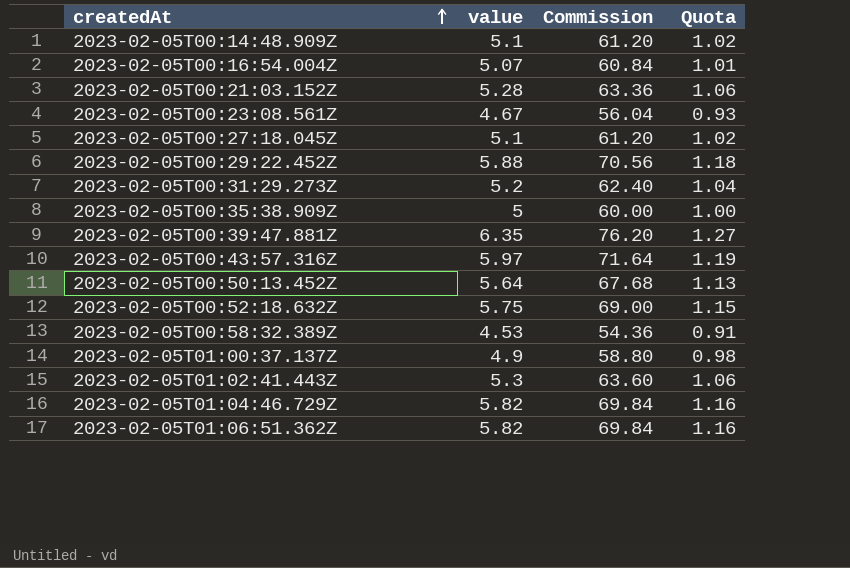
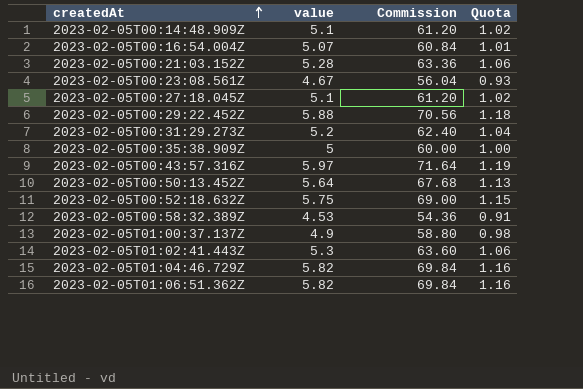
row 2023-02-05T00:39:47.881Z: 6.35 | 76.20 | 1.27 -> none

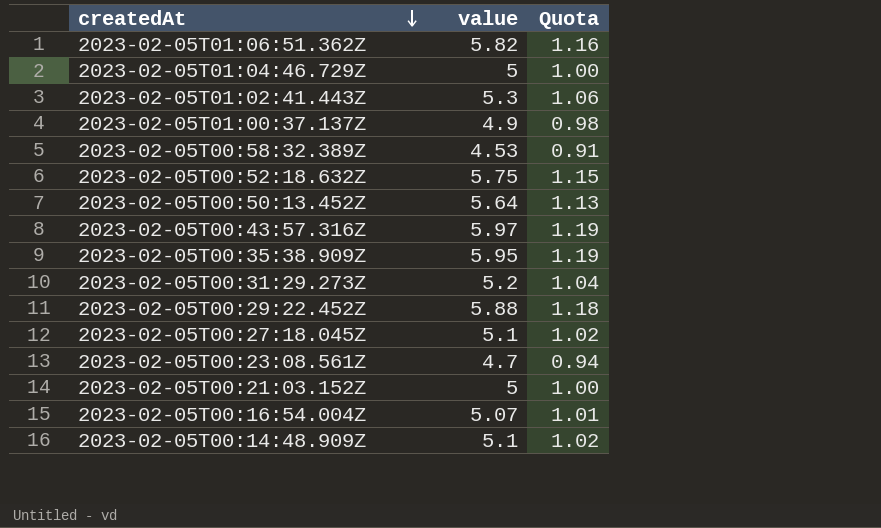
row order: createdAt ascending -> createdAt descending
column Commission | formula: [value] * 12 -> none
2023-02-05T01:04:46.729Z | value: 5.82 -> 5
2023-02-05T01:04:46.729Z | Quota: 1.16 -> 1.00
2023-02-05T00:35:38.909Z | value: 5 -> 5.95
2023-02-05T00:35:38.909Z | Quota: 1.00 -> 1.19
2023-02-05T00:23:08.561Z | value: 4.67 -> 4.7
2023-02-05T00:23:08.561Z | Quota: 0.93 -> 0.94
2023-02-05T00:21:03.152Z | value: 5.28 -> 5
2023-02-05T00:21:03.152Z | Quota: 1.06 -> 1.00

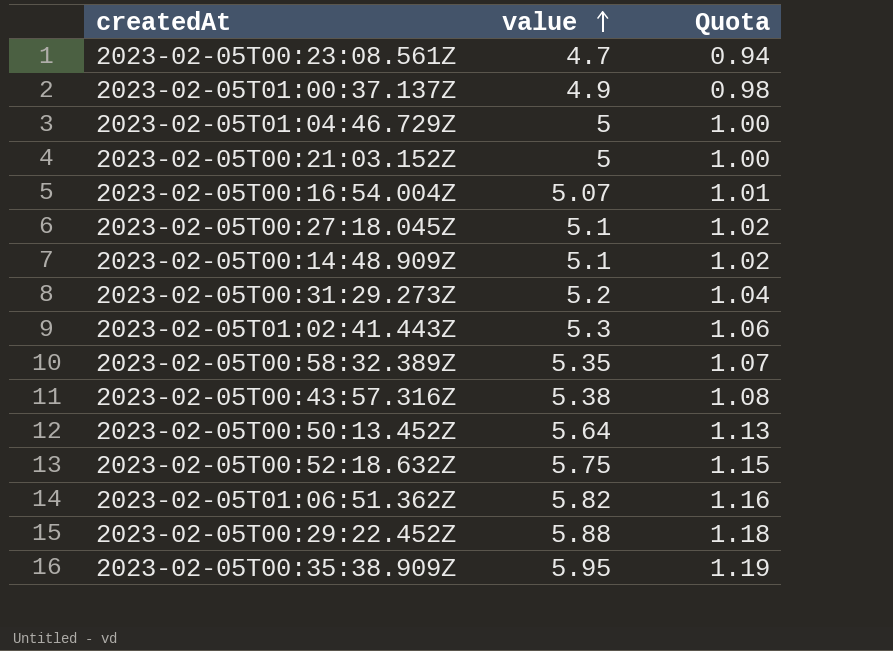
row order: createdAt descending -> value ascending
2023-02-05T00:58:32.389Z | value: 4.53 -> 5.35
2023-02-05T00:58:32.389Z | Quota: 0.91 -> 1.07
2023-02-05T00:43:57.316Z | value: 5.97 -> 5.38
2023-02-05T00:43:57.316Z | Quota: 1.19 -> 1.08

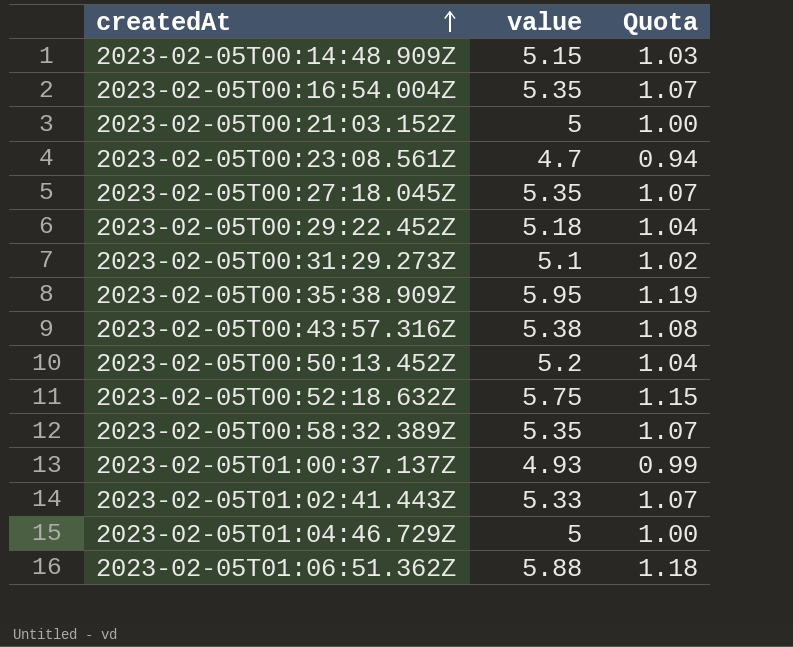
row order: value ascending -> createdAt ascending
2023-02-05T00:14:48.909Z | value: 5.1 -> 5.15
2023-02-05T00:14:48.909Z | Quota: 1.02 -> 1.03
2023-02-05T00:16:54.004Z | value: 5.07 -> 5.35
2023-02-05T00:16:54.004Z | Quota: 1.01 -> 1.07
2023-02-05T00:27:18.045Z | value: 5.1 -> 5.35
2023-02-05T00:27:18.045Z | Quota: 1.02 -> 1.07
2023-02-05T00:29:22.452Z | value: 5.88 -> 5.18
2023-02-05T00:29:22.452Z | Quota: 1.18 -> 1.04
2023-02-05T00:31:29.273Z | value: 5.2 -> 5.1
2023-02-05T00:31:29.273Z | Quota: 1.04 -> 1.02
2023-02-05T00:50:13.452Z | value: 5.64 -> 5.2
2023-02-05T00:50:13.452Z | Quota: 1.13 -> 1.04
2023-02-05T01:00:37.137Z | value: 4.9 -> 4.93
2023-02-05T01:00:37.137Z | Quota: 0.98 -> 0.99
2023-02-05T01:02:41.443Z | value: 5.3 -> 5.33
2023-02-05T01:02:41.443Z | Quota: 1.06 -> 1.07
2023-02-05T01:06:51.362Z | value: 5.82 -> 5.88
2023-02-05T01:06:51.362Z | Quota: 1.16 -> 1.18

